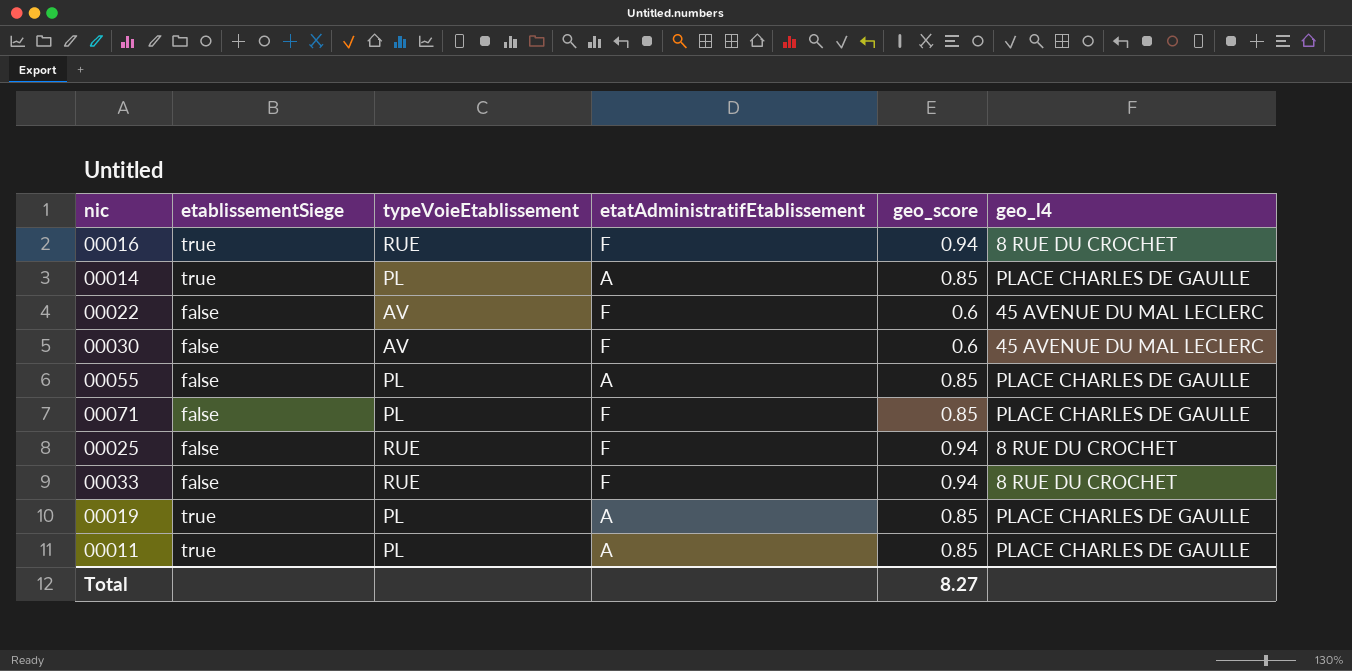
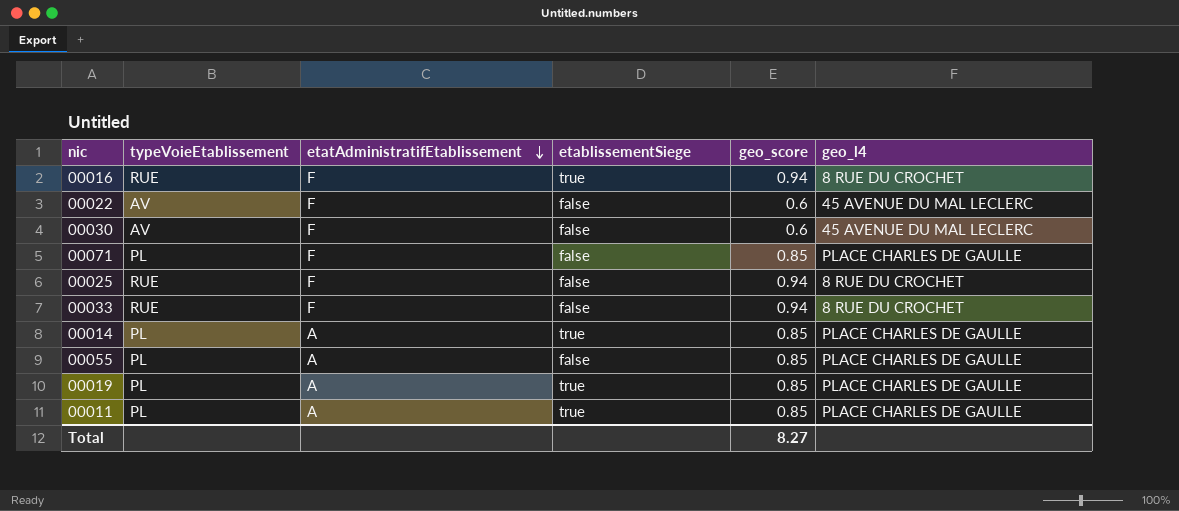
row order: none -> etatAdministratifEtablissement descending
column etablissementSiege | position: 2 -> 4

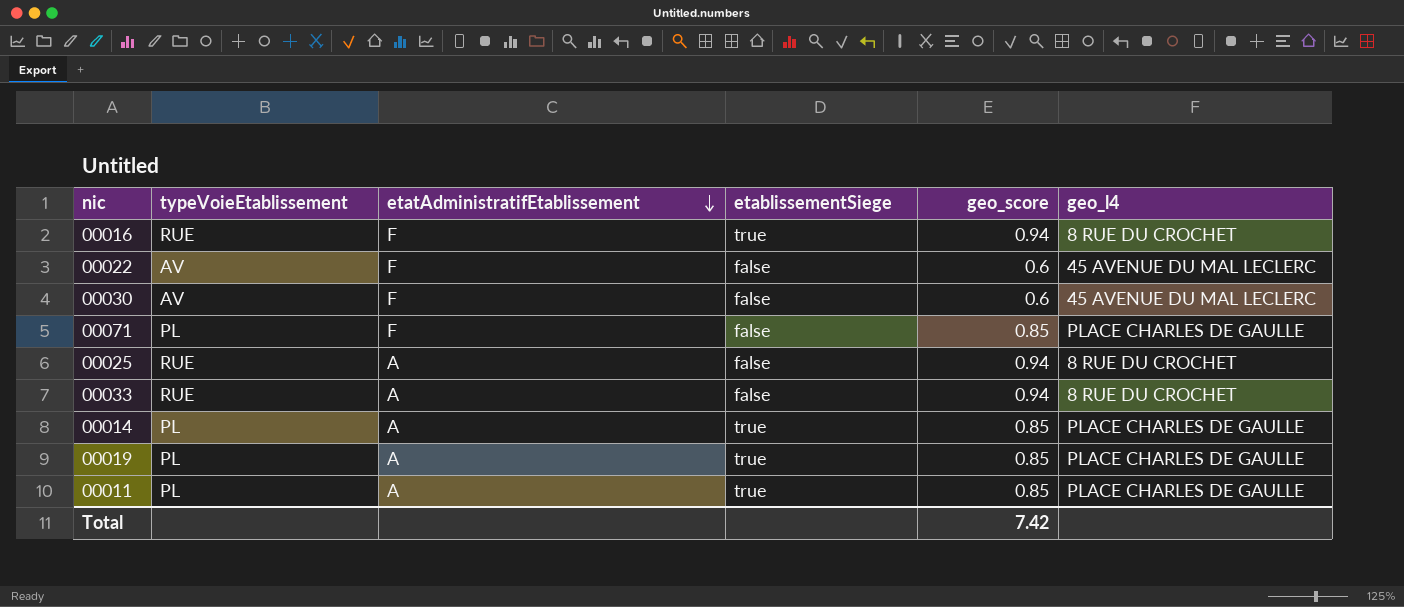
row 00055: PL | A | false | 0.85 | PLACE CHARLES DE GAULLE -> none
00025 | etatAdministratifEtablissement: F -> A
00033 | etatAdministratifEtablissement: F -> A
Total | geo_score: 8.27 -> 7.42

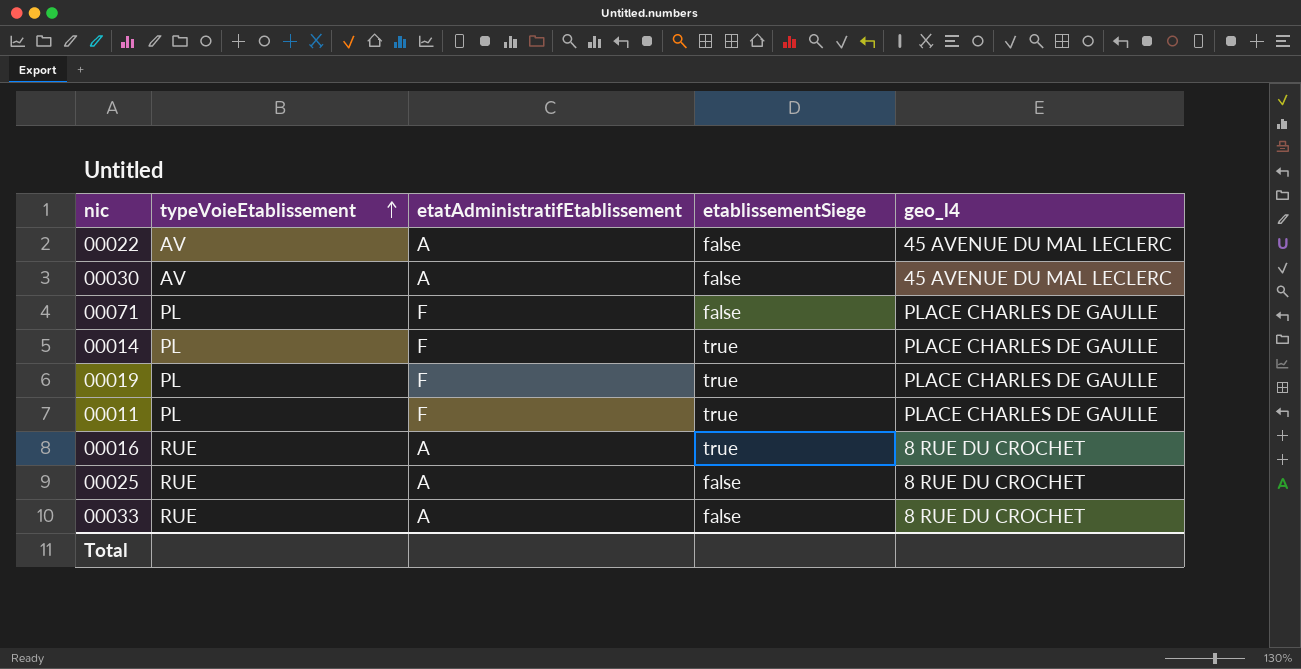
row order: etatAdministratifEtablissement descending -> typeVoieEtablissement ascending
column geo_score | position: 5 -> none
00022 | etatAdministratifEtablissement: F -> A
00030 | etatAdministratifEtablissement: F -> A
00014 | etatAdministratifEtablissement: A -> F
00019 | etatAdministratifEtablissement: A -> F
00011 | etatAdministratifEtablissement: A -> F
00016 | etatAdministratifEtablissement: F -> A

